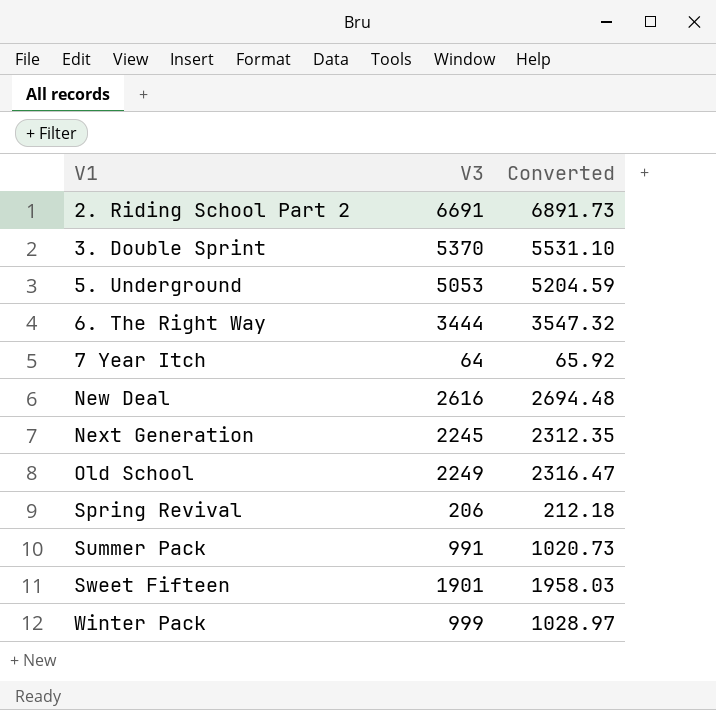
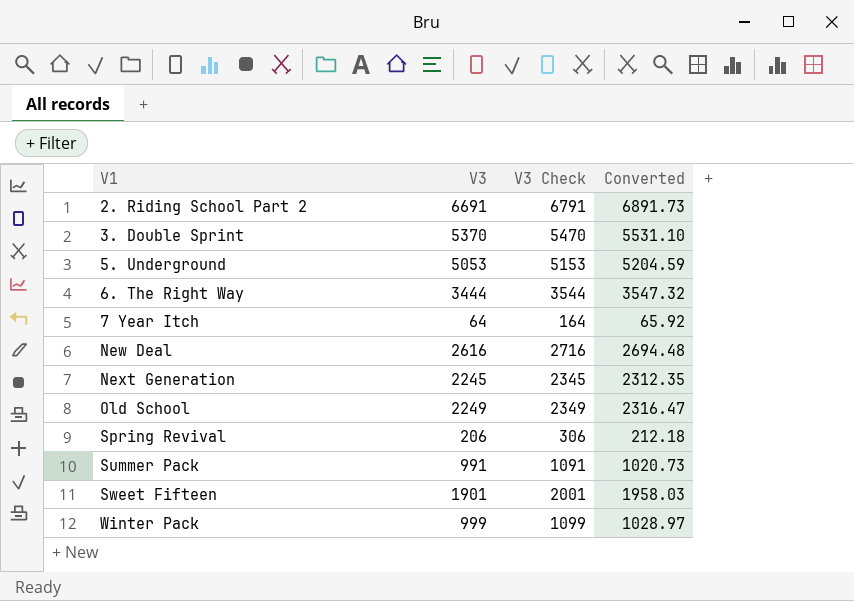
column V3 Check | formula: none -> [V3] + 100

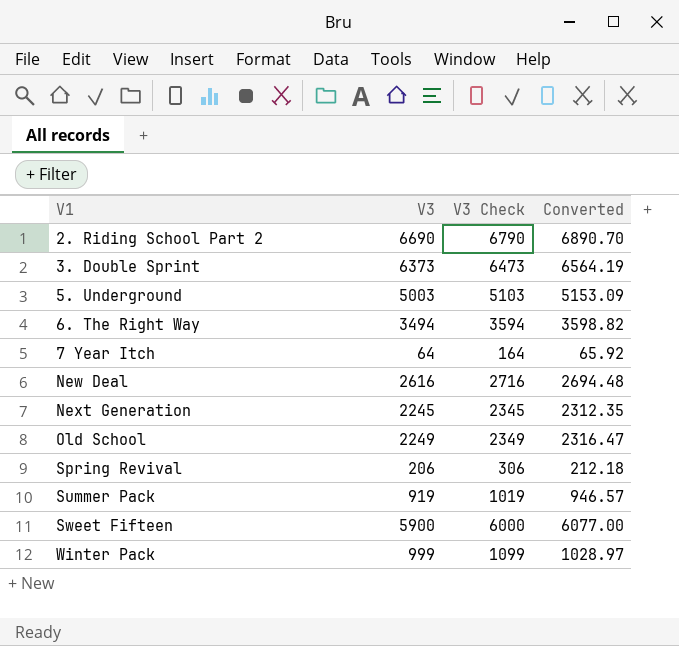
2. Riding School Part 2 | V3: 6691 -> 6690
2. Riding School Part 2 | V3 Check: 6791 -> 6790
2. Riding School Part 2 | Converted: 6891.73 -> 6890.70
3. Double Sprint | V3: 5370 -> 6373
3. Double Sprint | V3 Check: 5470 -> 6473
3. Double Sprint | Converted: 5531.10 -> 6564.19
5. Underground | V3: 5053 -> 5003
5. Underground | V3 Check: 5153 -> 5103
5. Underground | Converted: 5204.59 -> 5153.09
6. The Right Way | V3: 3444 -> 3494
6. The Right Way | V3 Check: 3544 -> 3594
6. The Right Way | Converted: 3547.32 -> 3598.82
Summer Pack | V3: 991 -> 919
Summer Pack | V3 Check: 1091 -> 1019
Summer Pack | Converted: 1020.73 -> 946.57
Sweet Fifteen | V3: 1901 -> 5900
Sweet Fifteen | V3 Check: 2001 -> 6000
Sweet Fifteen | Converted: 1958.03 -> 6077.00

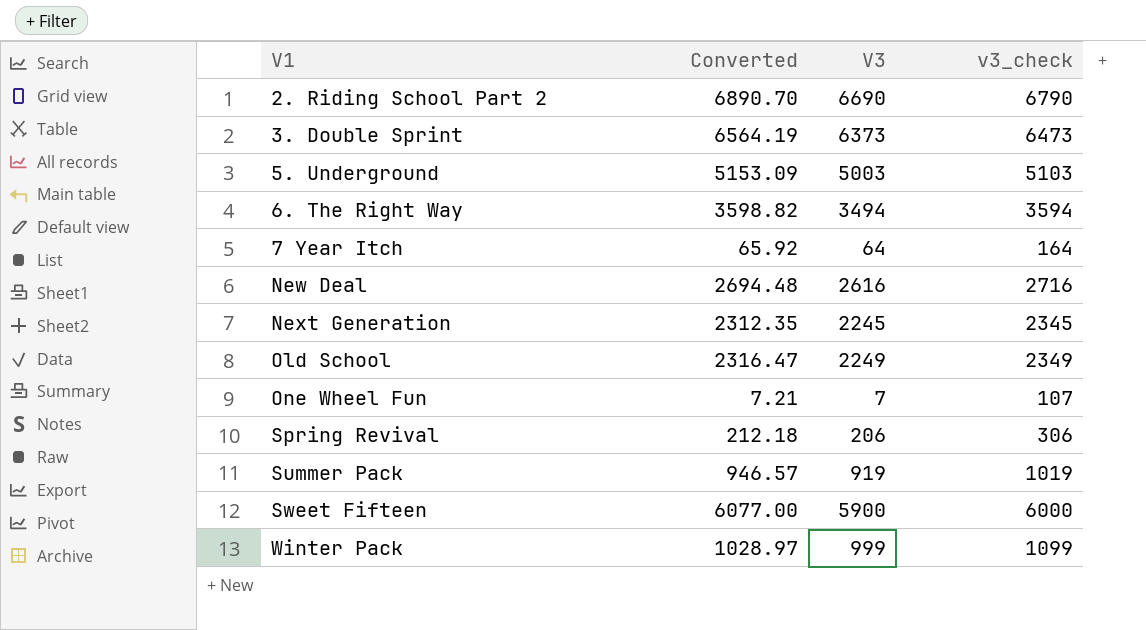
column Converted | position: 4 -> 2
column name: V3 Check -> v3_check
row One Wheel Fun: none -> 7.21 | 7 | 107

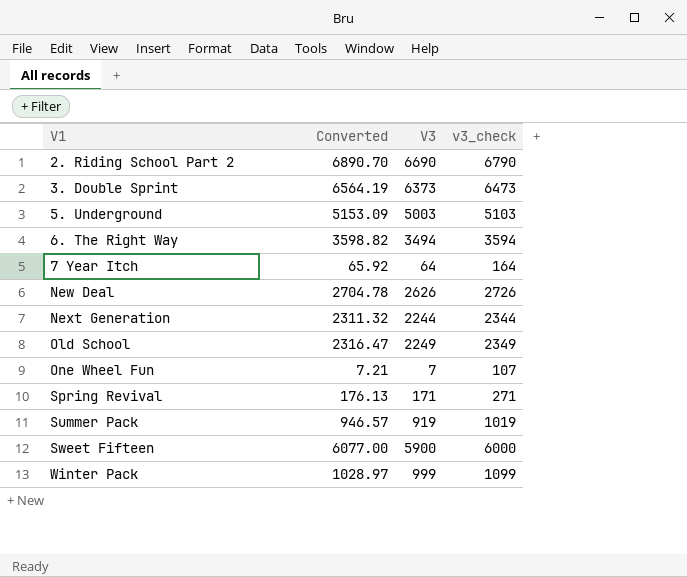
New Deal | Converted: 2694.48 -> 2704.78
New Deal | V3: 2616 -> 2626
New Deal | v3_check: 2716 -> 2726
Next Generation | Converted: 2312.35 -> 2311.32
Next Generation | V3: 2245 -> 2244
Next Generation | v3_check: 2345 -> 2344
Spring Revival | Converted: 212.18 -> 176.13
Spring Revival | V3: 206 -> 171
Spring Revival | v3_check: 306 -> 271

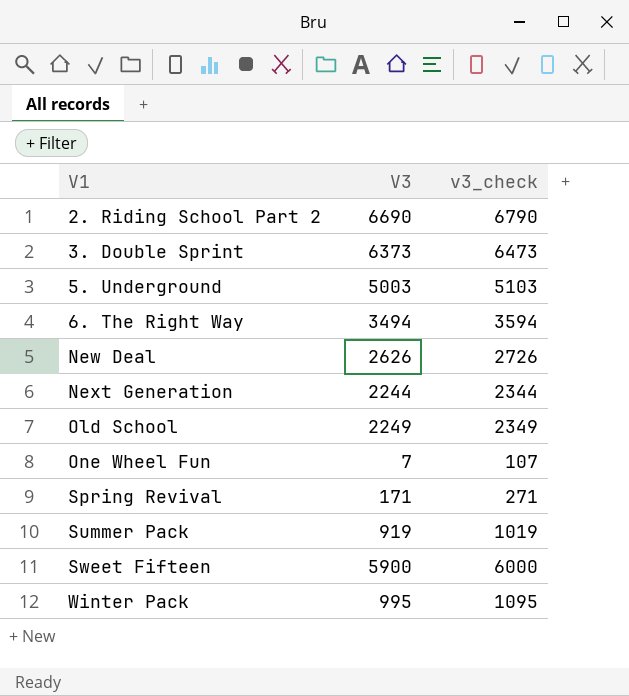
column Converted | formula: [V3] * 1.03 -> none
row 7 Year Itch: 65.92 | 64 | 164 -> none
Winter Pack | V3: 999 -> 995
Winter Pack | v3_check: 1099 -> 1095

